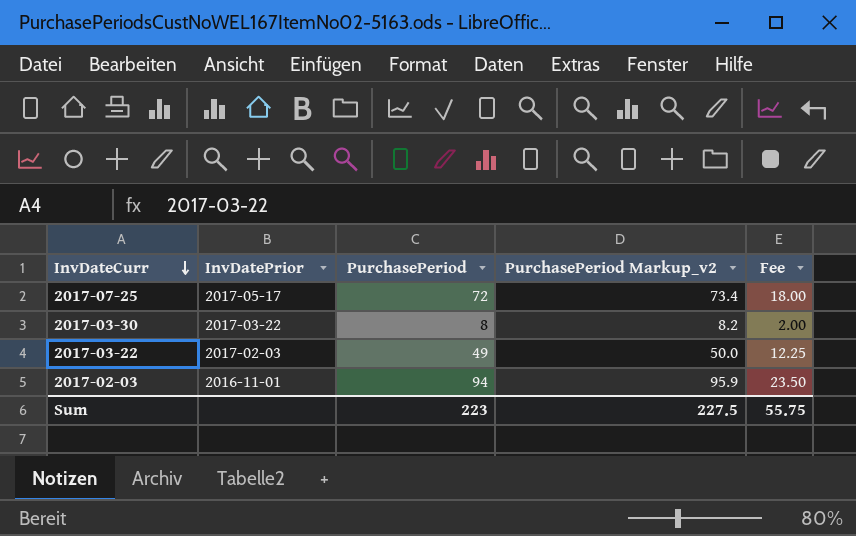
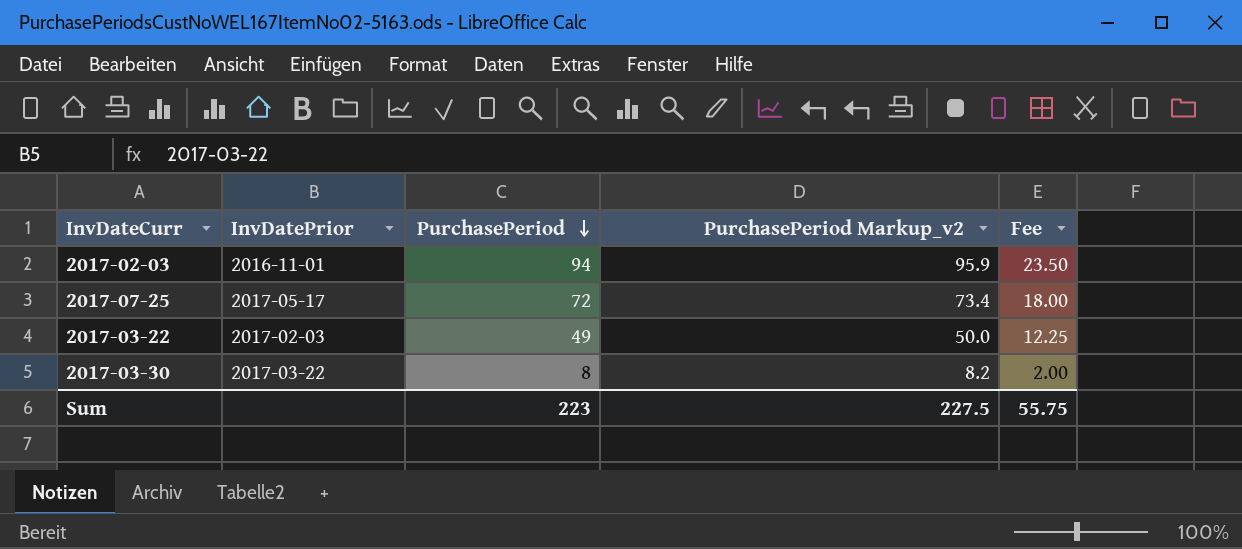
row order: InvDateCurr descending -> PurchasePeriod descending

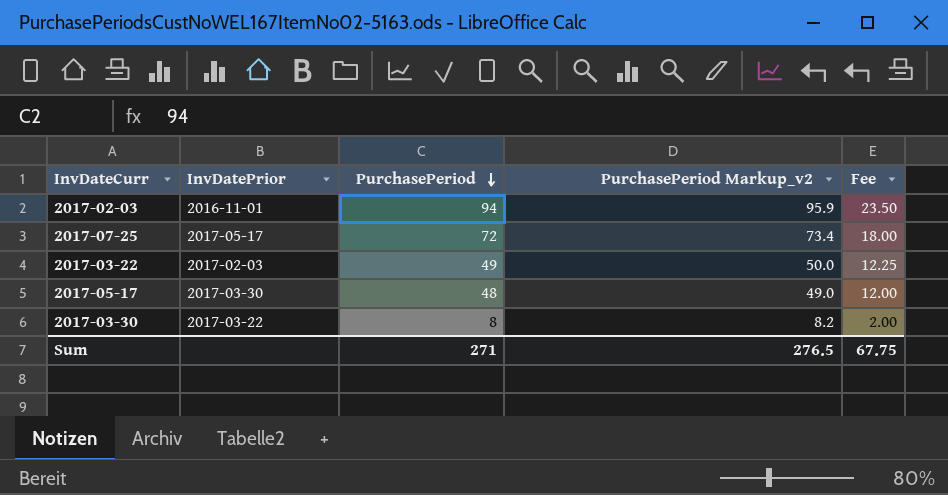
row 2017-05-17: none -> 2017-03-30 | 48 | 49.0 | 12.00
Sum | PurchasePeriod: 223 -> 271
Sum | PurchasePeriod Markup_v2: 227.5 -> 276.5
Sum | Fee: 55.75 -> 67.75

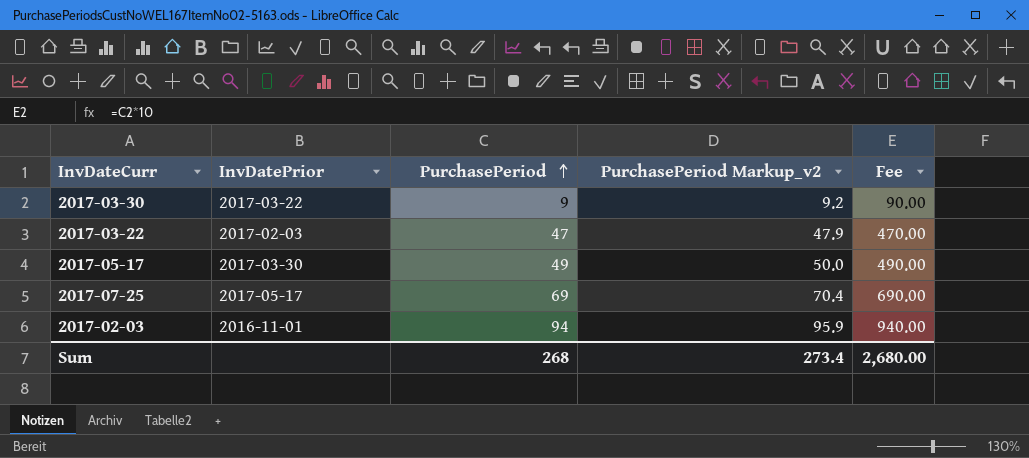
row order: PurchasePeriod descending -> PurchasePeriod ascending
column Fee | formula: [PurchasePeriod] * 0.25 -> [PurchasePeriod] * 10
2017-03-30 | PurchasePeriod: 8 -> 9
2017-03-30 | PurchasePeriod Markup_v2: 8.2 -> 9.2
2017-03-22 | PurchasePeriod: 49 -> 47
2017-03-22 | PurchasePeriod Markup_v2: 50.0 -> 47.9
2017-05-17 | PurchasePeriod: 48 -> 49
2017-05-17 | PurchasePeriod Markup_v2: 49.0 -> 50.0
2017-07-25 | PurchasePeriod: 72 -> 69
2017-07-25 | PurchasePeriod Markup_v2: 73.4 -> 70.4
Sum | PurchasePeriod: 271 -> 268
Sum | PurchasePeriod Markup_v2: 276.5 -> 273.4
Sum | Fee: 67.75 -> 2,680.00

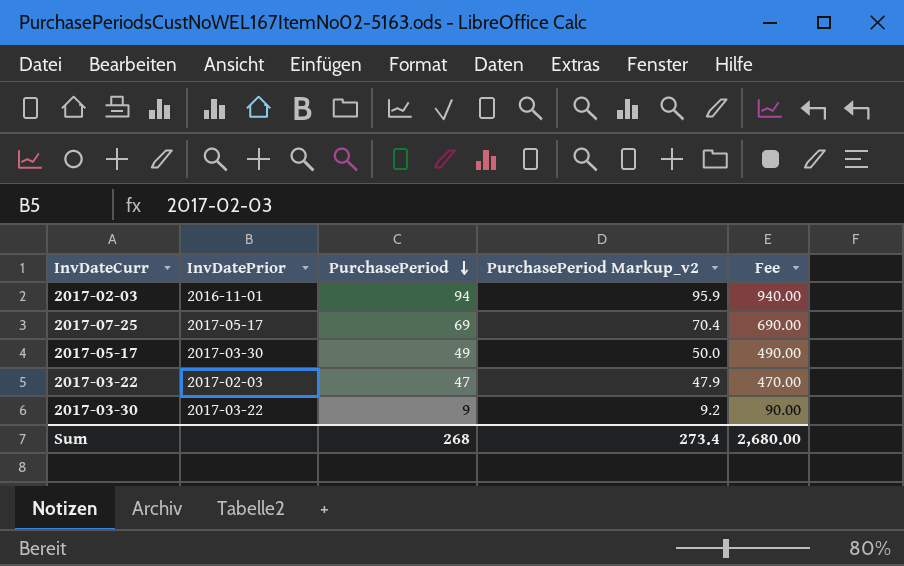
row order: PurchasePeriod ascending -> PurchasePeriod descending

